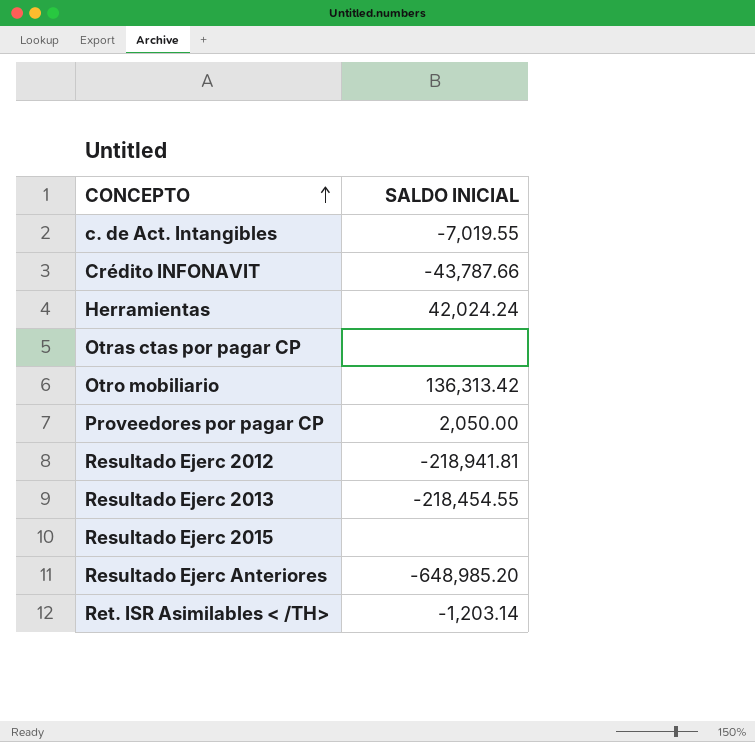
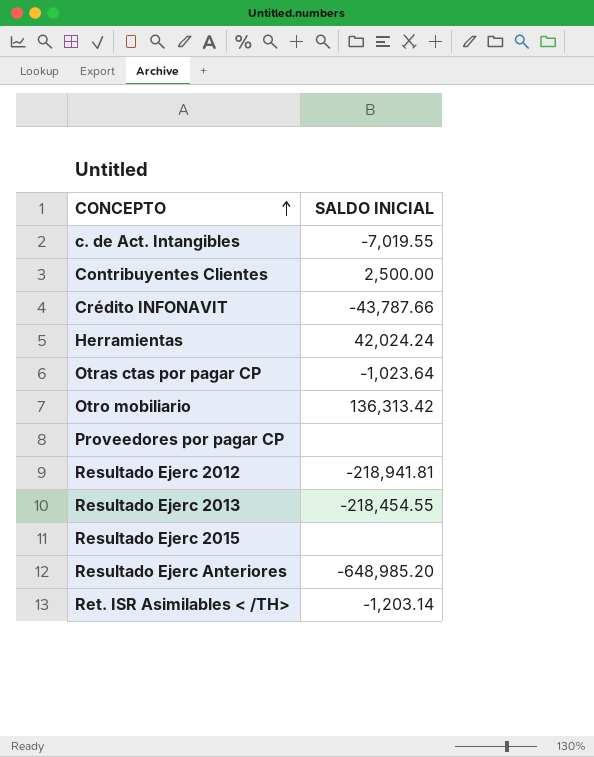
row Contribuyentes Clientes: none -> 2,500.00
Otras ctas por pagar CP | SALDO INICIAL: none -> -1,023.64
Proveedores por pagar CP | SALDO INICIAL: 2,050.00 -> none

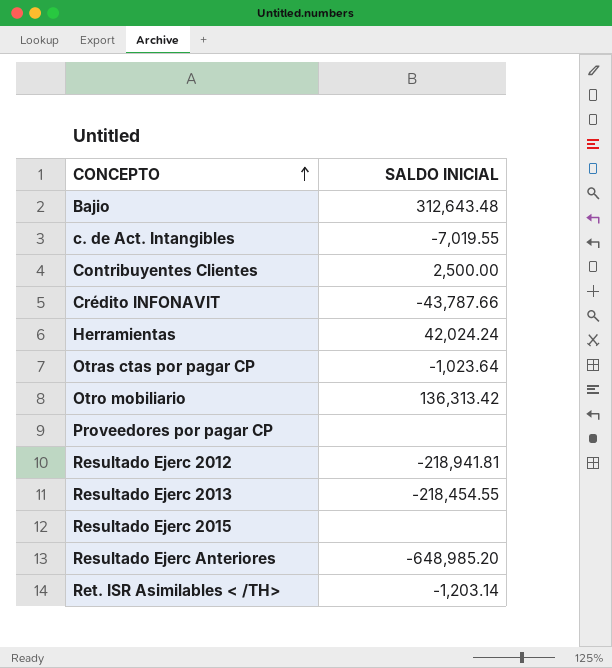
row Bajio: none -> 312,643.48

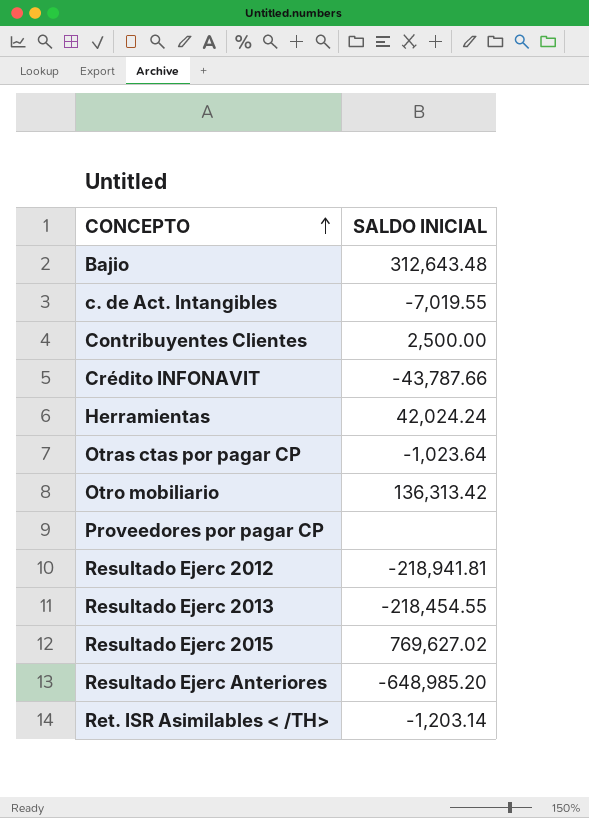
Resultado Ejerc 2015 | SALDO INICIAL: none -> 769,627.02

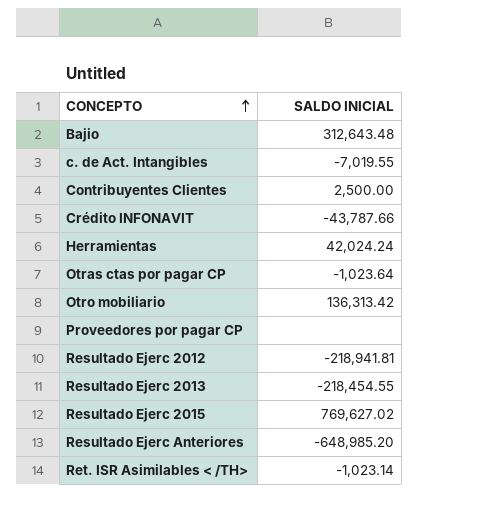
Ret. ISR Asimilables < /TH> | SALDO INICIAL: -1,203.14 -> -1,023.14

